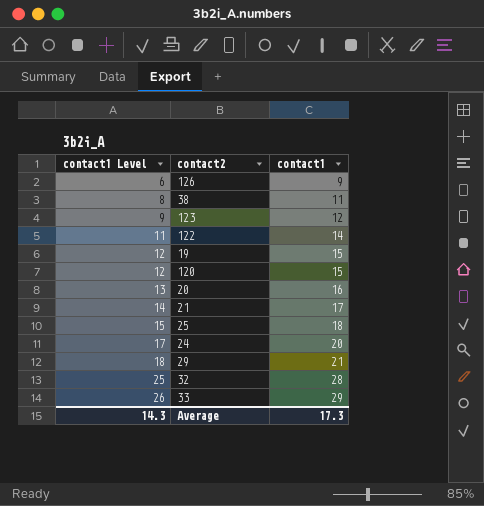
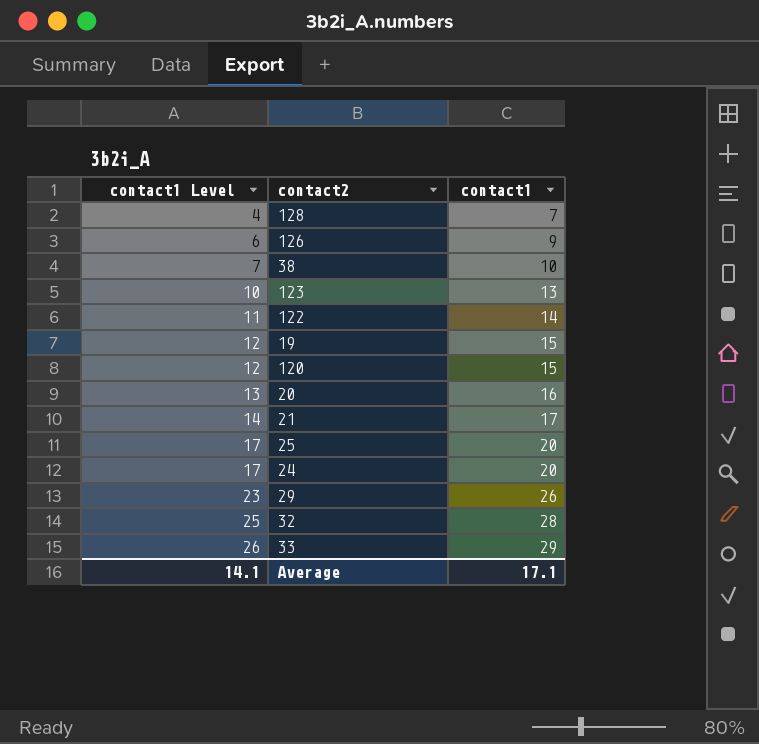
row 128: none -> 4 | 7
38 | contact1 Level: 8 -> 7
38 | contact1: 11 -> 10
123 | contact1 Level: 9 -> 10
123 | contact1: 12 -> 13
25 | contact1 Level: 15 -> 17
25 | contact1: 18 -> 20
29 | contact1 Level: 18 -> 23
29 | contact1: 21 -> 26
Average | contact1 Level: 14.3 -> 14.1
Average | contact1: 17.3 -> 17.1

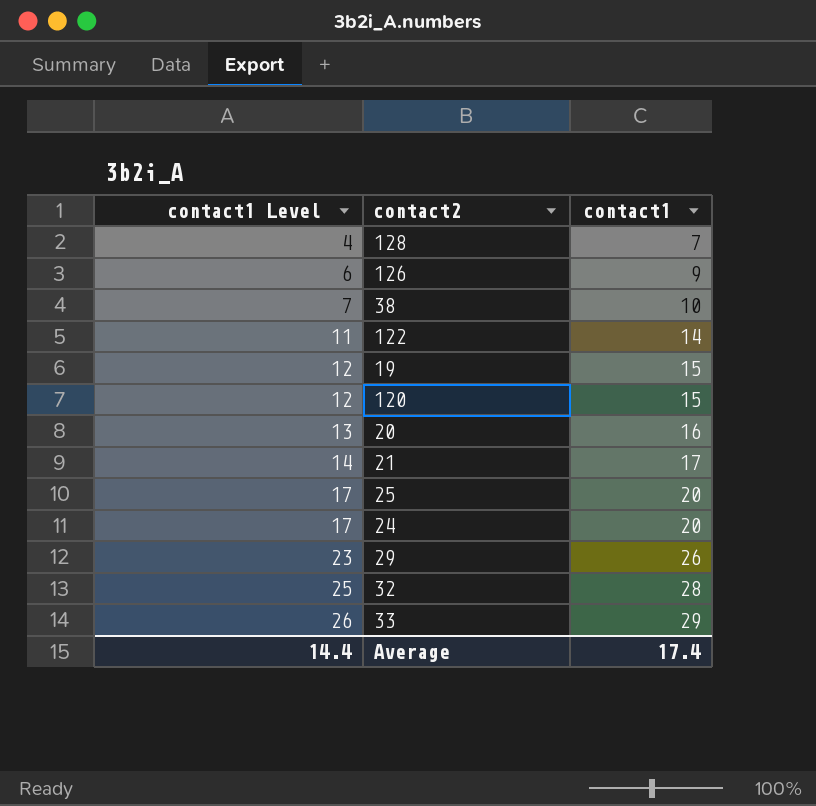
row 123: 10 | 13 -> none
Average | contact1 Level: 14.1 -> 14.4
Average | contact1: 17.1 -> 17.4

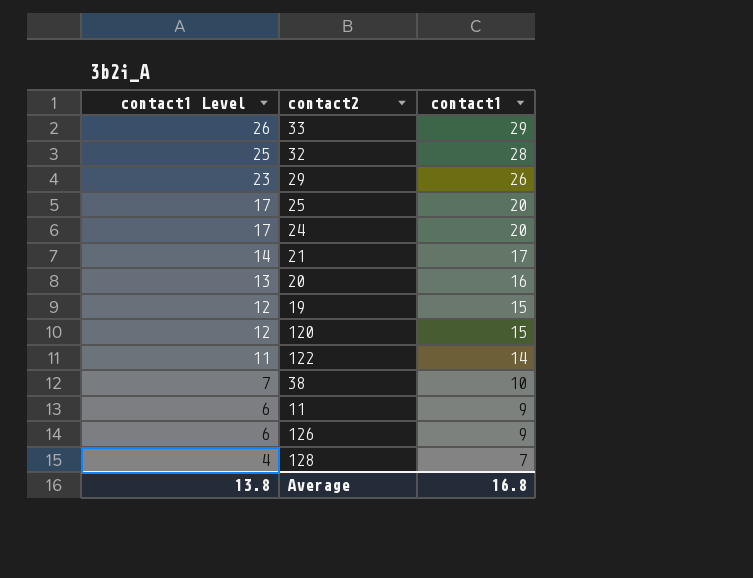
row order: contact1 Level ascending -> contact1 Level descending
row 11: none -> 6 | 9
Average | contact1 Level: 14.4 -> 13.8
Average | contact1: 17.4 -> 16.8

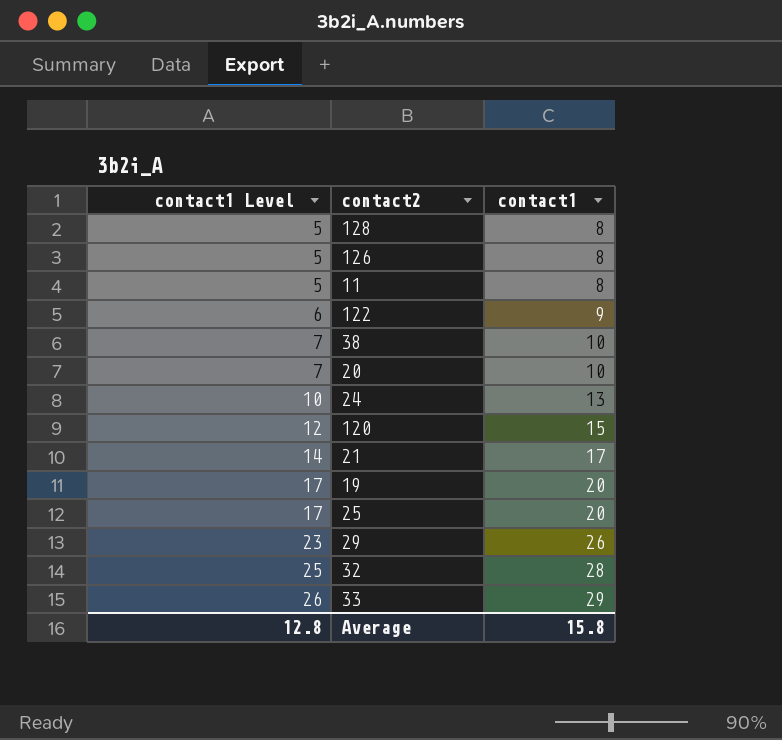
row order: contact1 Level descending -> contact1 Level ascending
128 | contact1 Level: 4 -> 5
128 | contact1: 7 -> 8
126 | contact1 Level: 6 -> 5
126 | contact1: 9 -> 8
11 | contact1 Level: 6 -> 5
11 | contact1: 9 -> 8
122 | contact1 Level: 11 -> 6
122 | contact1: 14 -> 9
20 | contact1 Level: 13 -> 7
20 | contact1: 16 -> 10
24 | contact1 Level: 17 -> 10
24 | contact1: 20 -> 13
19 | contact1 Level: 12 -> 17
19 | contact1: 15 -> 20
Average | contact1 Level: 13.8 -> 12.8
Average | contact1: 16.8 -> 15.8

